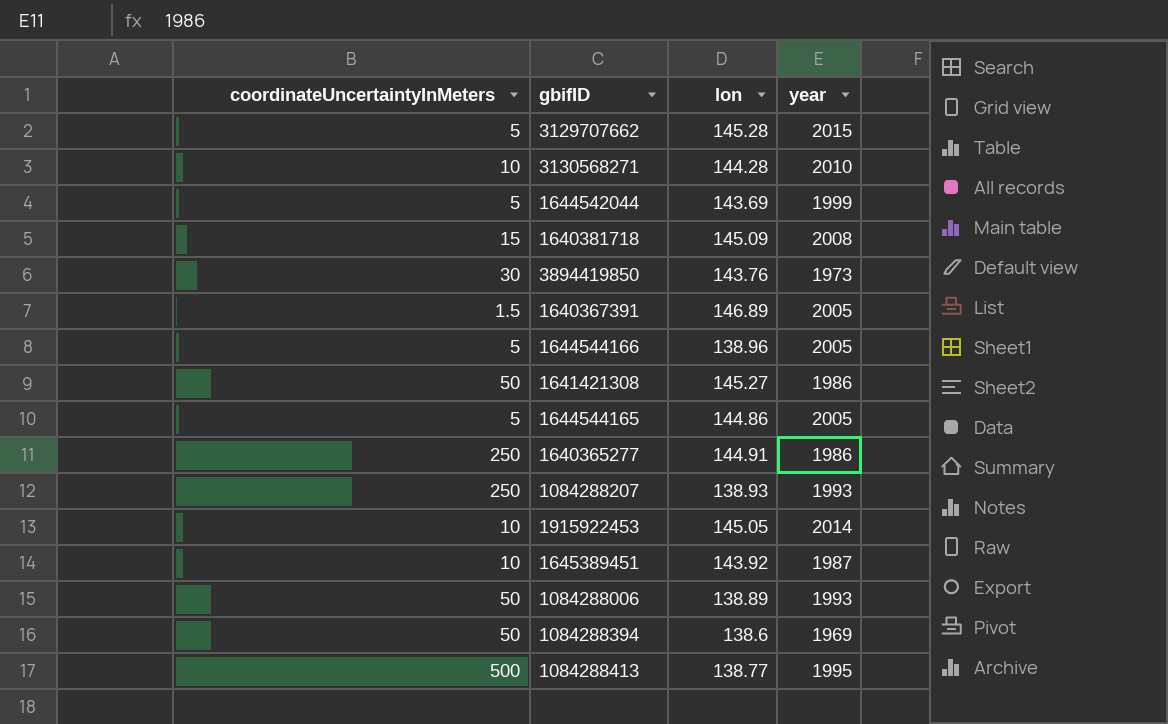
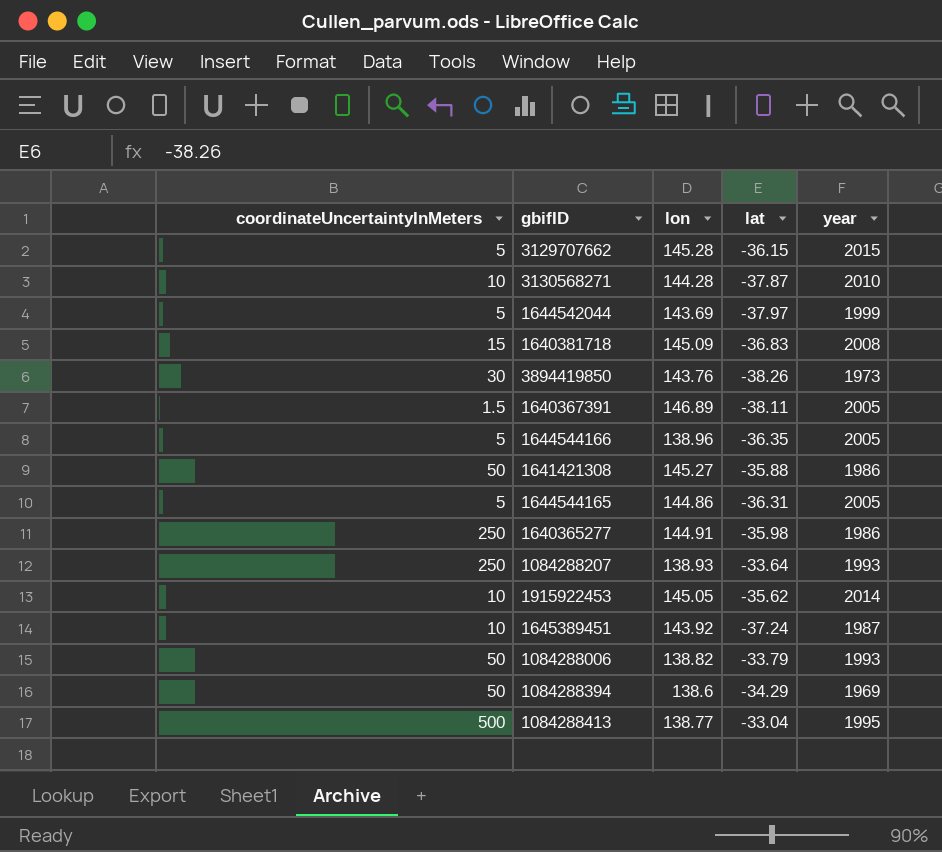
column lat | position: none -> 4
1084288006 | lon: 138.89 -> 138.82

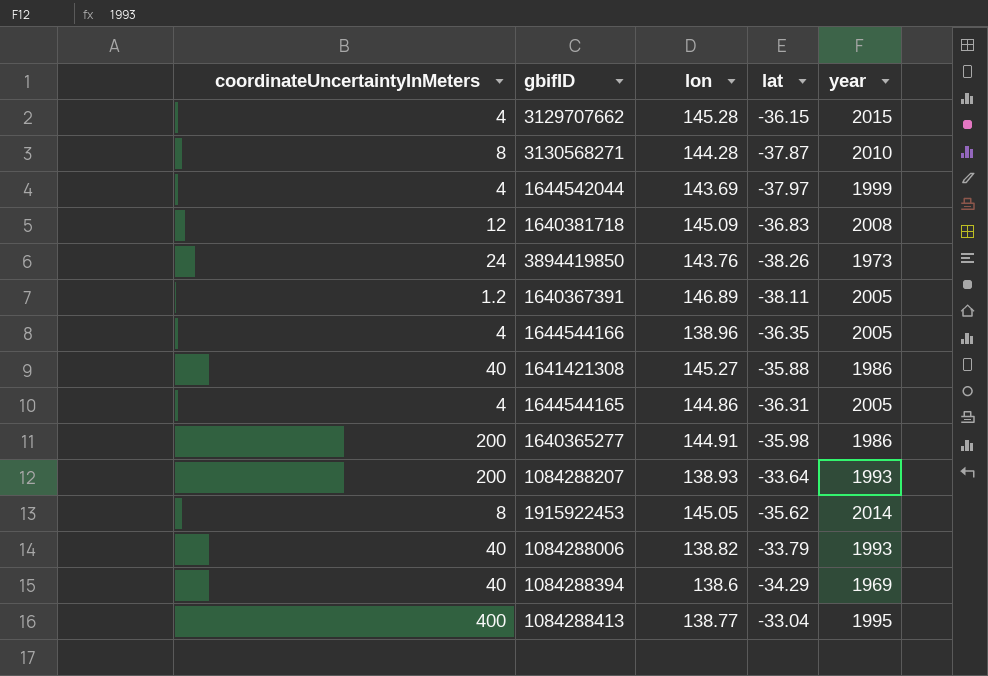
row 1645389451: 10 | 143.92 | -37.24 | 1987 -> none
3129707662 | coordinateUncertaintyInMeters: 5 -> 4
3130568271 | coordinateUncertaintyInMeters: 10 -> 8
1644542044 | coordinateUncertaintyInMeters: 5 -> 4
1640381718 | coordinateUncertaintyInMeters: 15 -> 12
3894419850 | coordinateUncertaintyInMeters: 30 -> 24
1640367391 | coordinateUncertaintyInMeters: 1.5 -> 1.2
1644544166 | coordinateUncertaintyInMeters: 5 -> 4
1641421308 | coordinateUncertaintyInMeters: 50 -> 40
1644544165 | coordinateUncertaintyInMeters: 5 -> 4
1640365277 | coordinateUncertaintyInMeters: 250 -> 200
1084288207 | coordinateUncertaintyInMeters: 250 -> 200
1915922453 | coordinateUncertaintyInMeters: 10 -> 8
1084288006 | coordinateUncertaintyInMeters: 50 -> 40
1084288394 | coordinateUncertaintyInMeters: 50 -> 40
1084288413 | coordinateUncertaintyInMeters: 500 -> 400

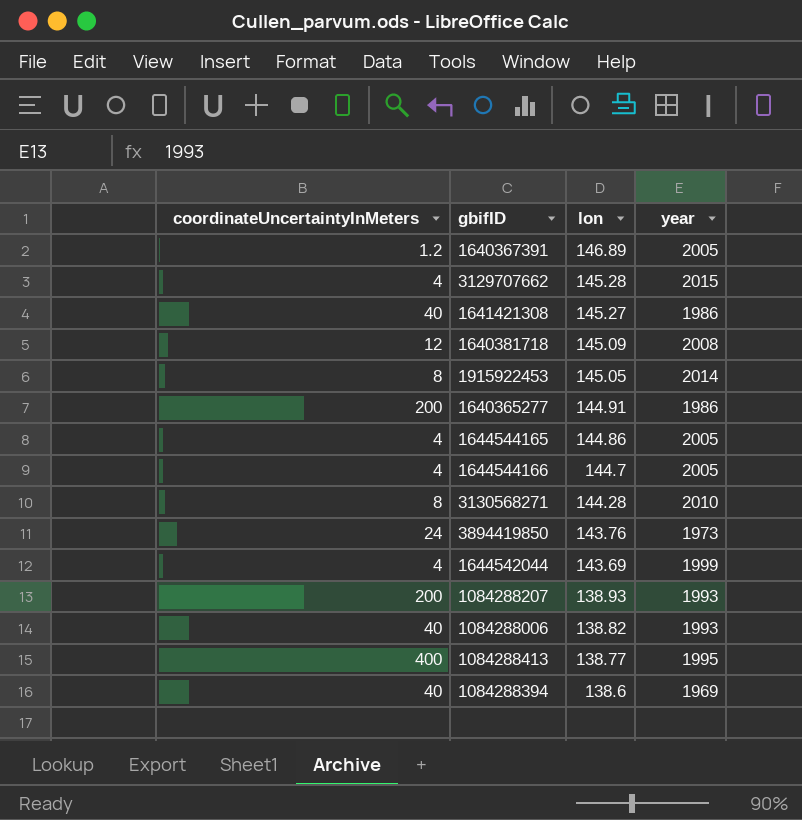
row order: none -> lon descending
column lat | position: 4 -> none
1644544166 | lon: 138.96 -> 144.7

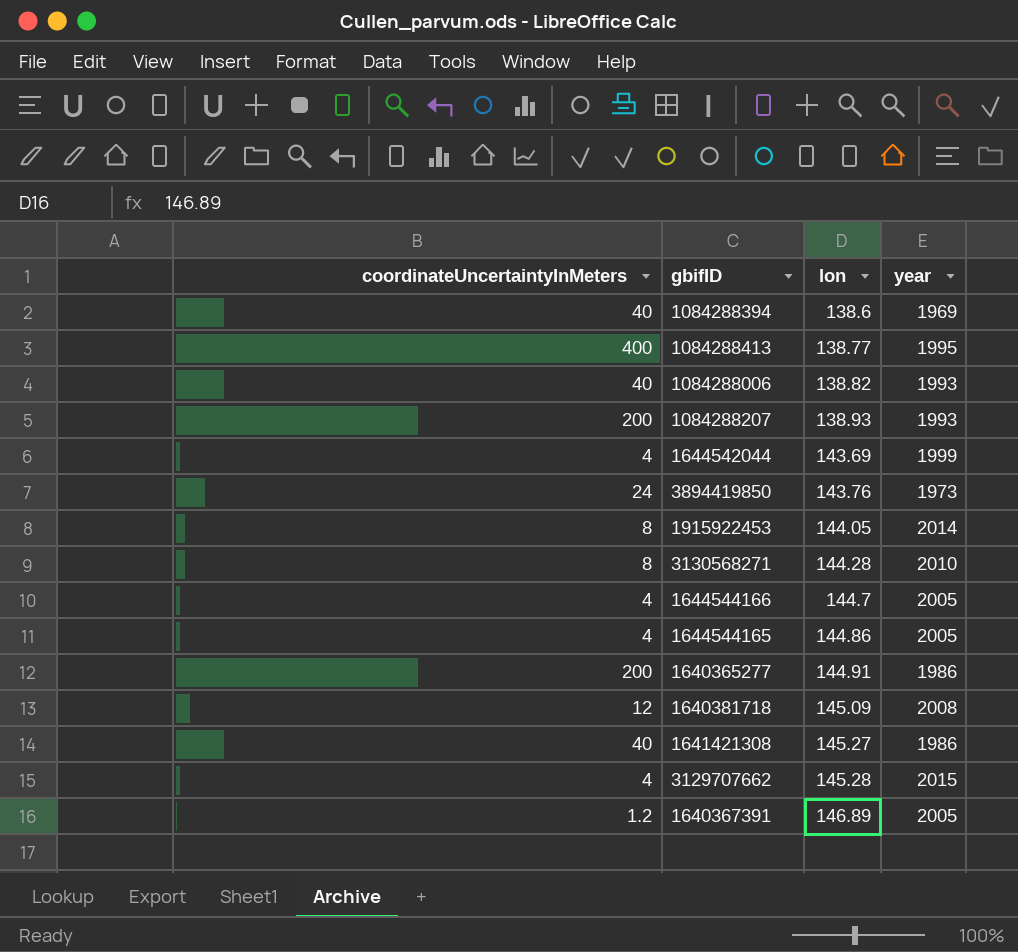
row order: lon descending -> lon ascending
1915922453 | lon: 145.05 -> 144.05

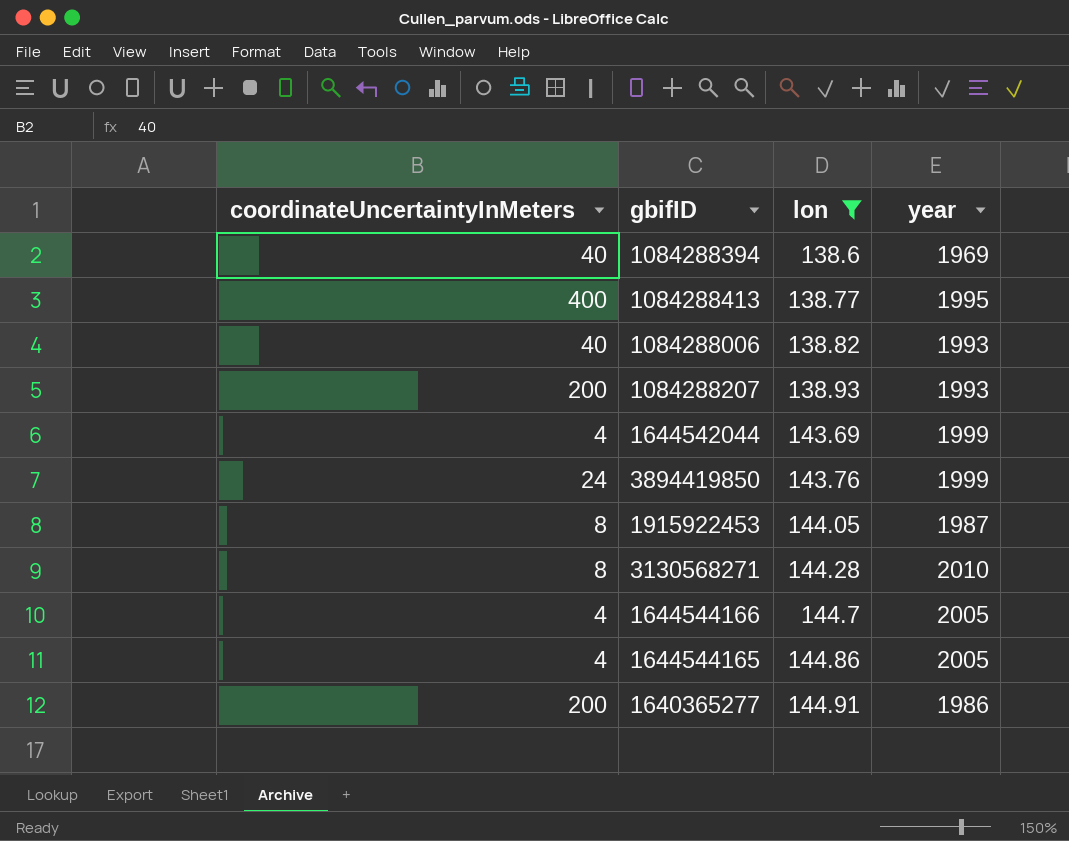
filter: none -> lon <= 144.91
3894419850 | year: 1973 -> 1999
1915922453 | year: 2014 -> 1987

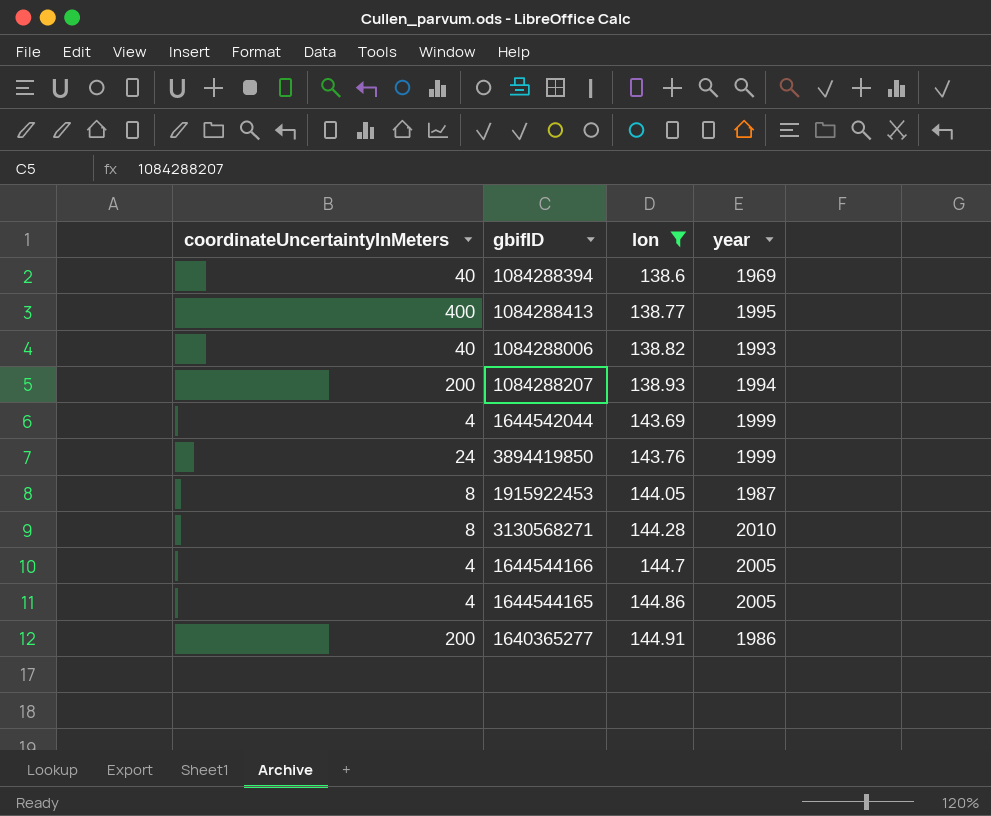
1084288207 | year: 1993 -> 1994

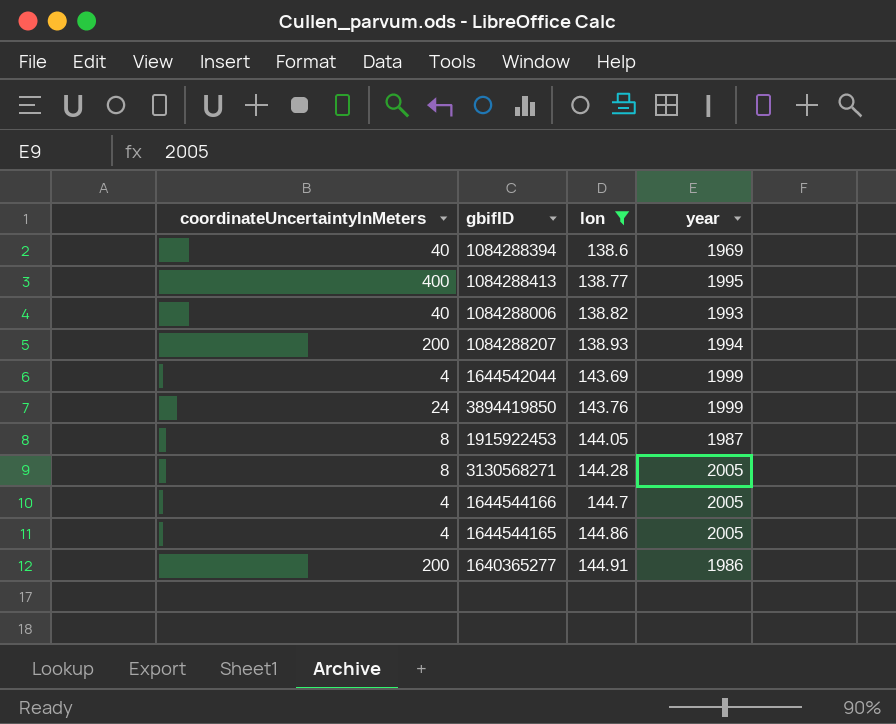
3130568271 | year: 2010 -> 2005

